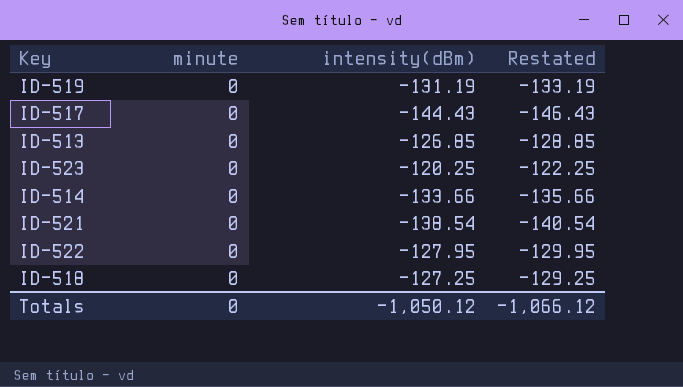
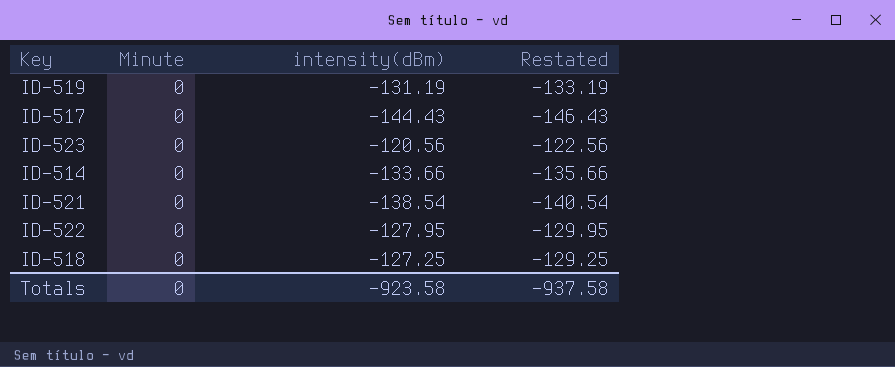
column name: minute -> Minute
row ID-513: 0 | -126.85 | -128.85 -> none
ID-523 | intensity(dBm): -120.25 -> -120.56
ID-523 | Restated: -122.25 -> -122.56
Totals | intensity(dBm): -1,050.12 -> -923.58
Totals | Restated: -1,066.12 -> -937.58

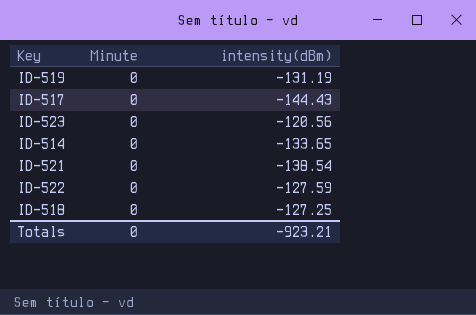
column Restated | formula: [intensity(dBm)] - 2 -> none
ID-514 | intensity(dBm): -133.66 -> -133.65
ID-522 | intensity(dBm): -127.95 -> -127.59
Totals | intensity(dBm): -923.58 -> -923.21

